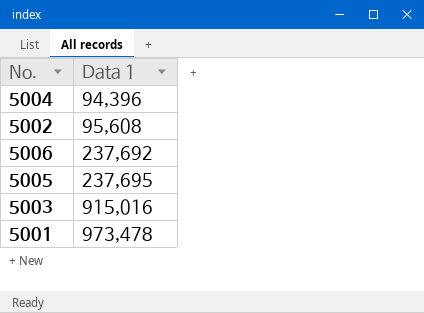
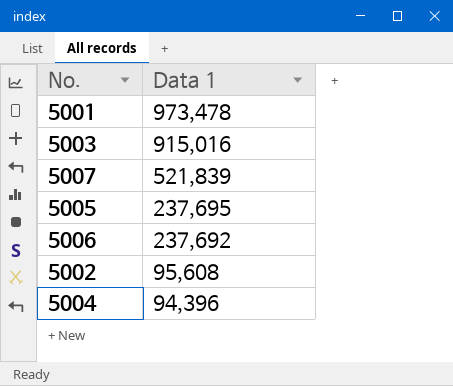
row order: Data 1 ascending -> Data 1 descending
row 5007: none -> 521,839

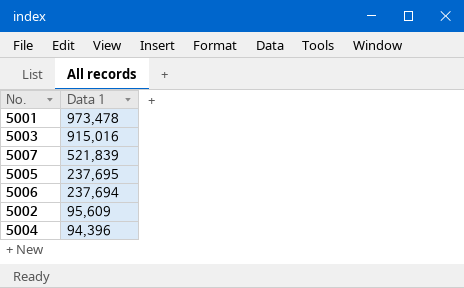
5006 | Data 1: 237,692 -> 237,694
5002 | Data 1: 95,608 -> 95,609

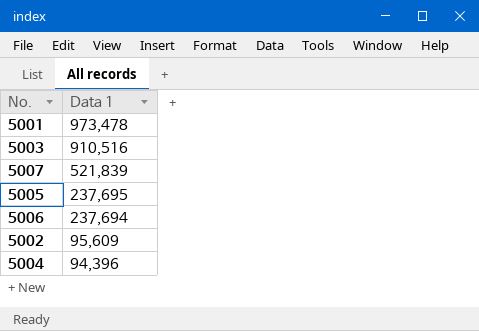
5003 | Data 1: 915,016 -> 910,516

